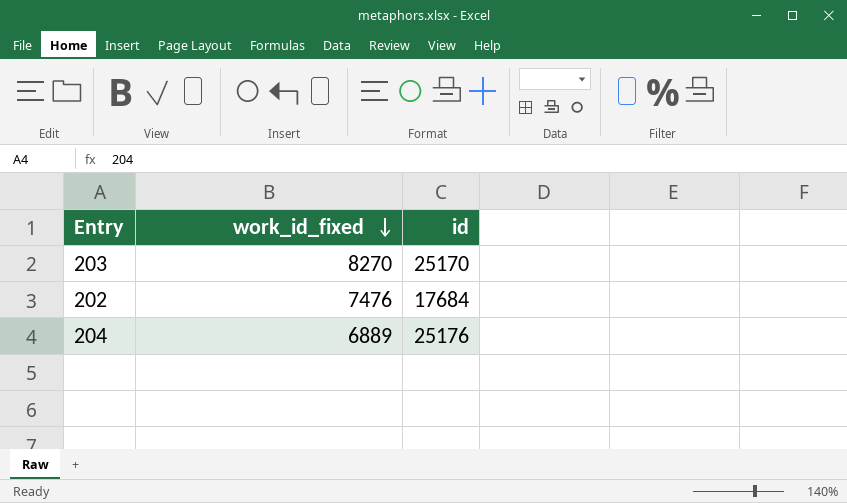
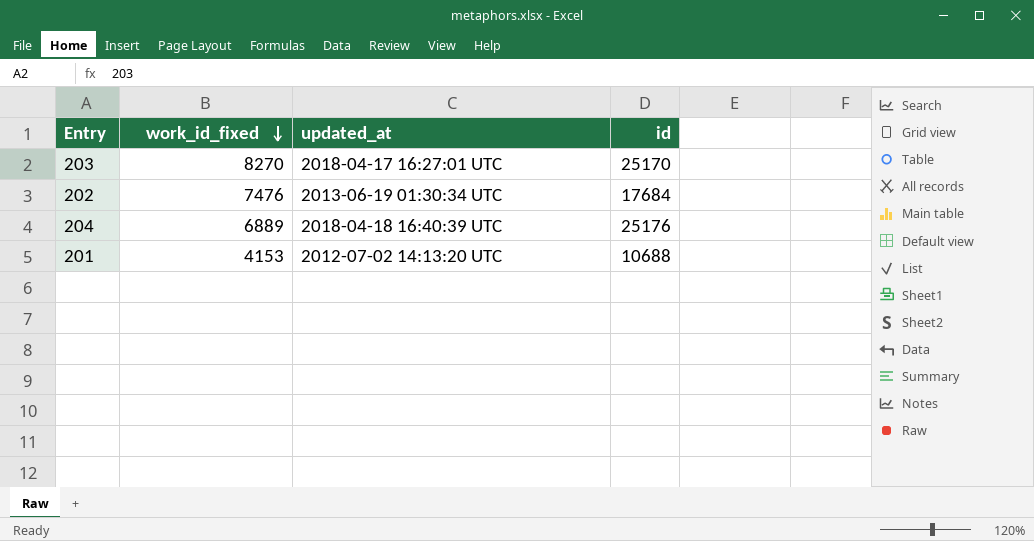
column updated_at | position: none -> 3
row 201: none -> 4153 | 2012-07-02 14:13:20 UTC | 10688

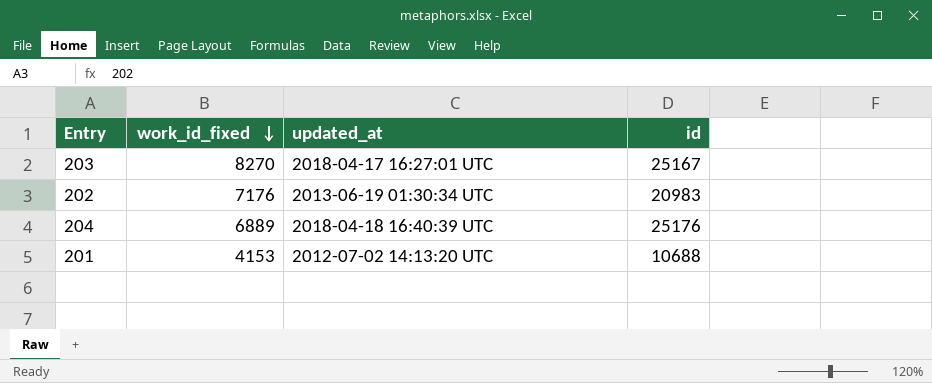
203 | id: 25170 -> 25167
202 | work_id_fixed: 7476 -> 7176
202 | id: 17684 -> 20983

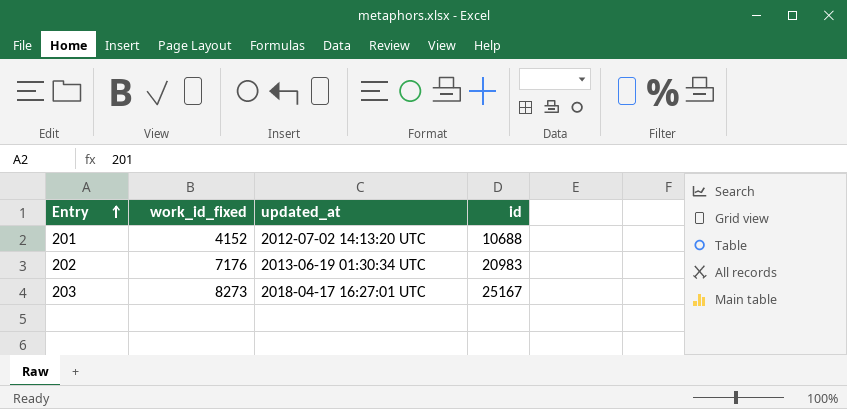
row order: work_id_fixed descending -> Entry ascending
row 204: 6889 | 2018-04-18 16:40:39 UTC | 25176 -> none
201 | work_id_fixed: 4153 -> 4152
203 | work_id_fixed: 8270 -> 8273

